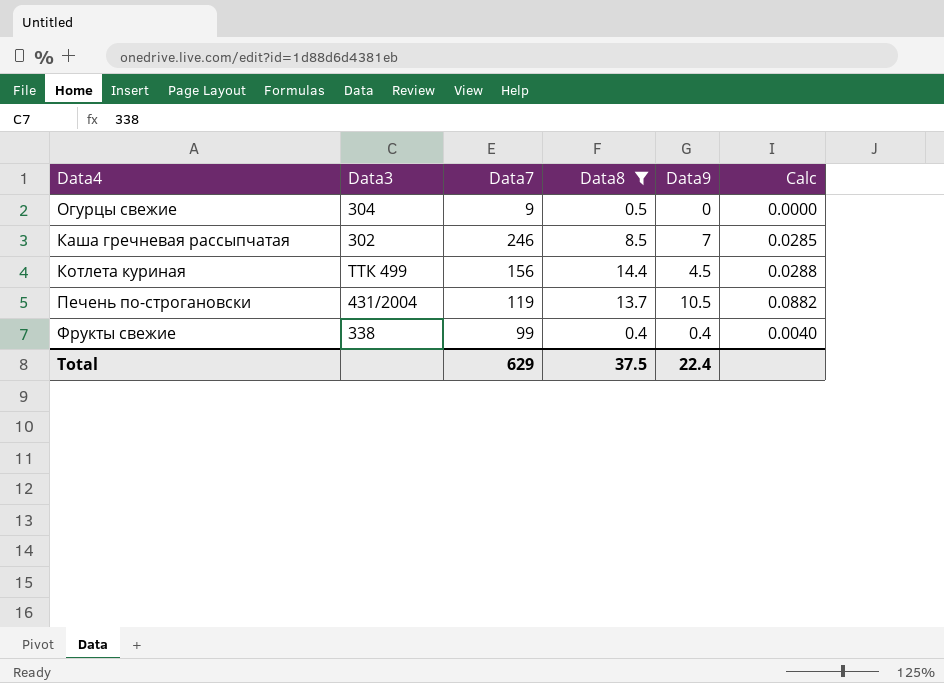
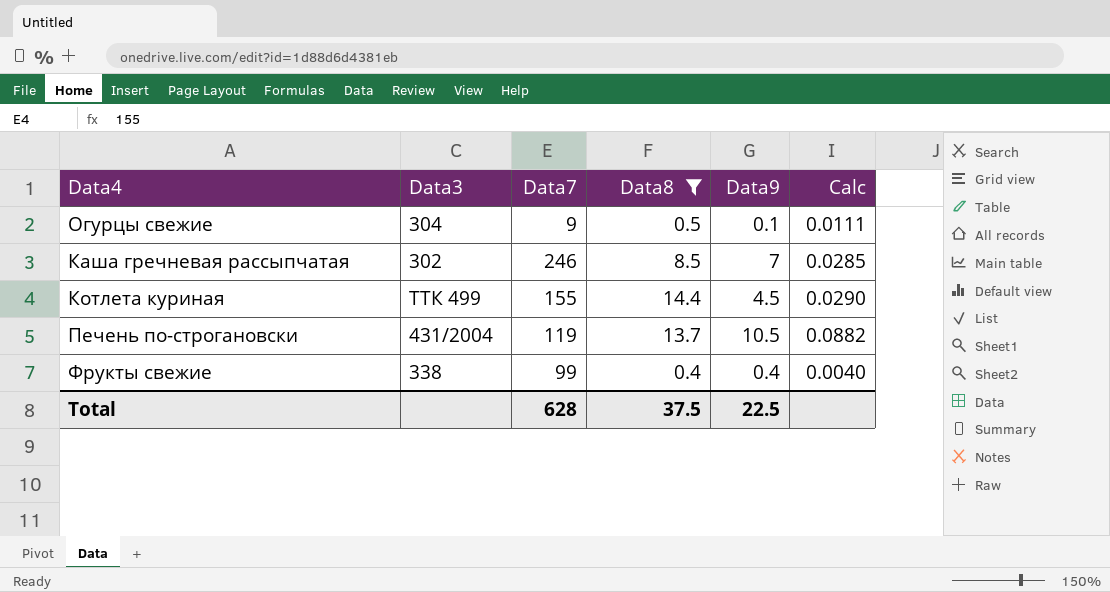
Огурцы свежие | Data9: 0 -> 0.1
Огурцы свежие | Calc: 0.0000 -> 0.0111
Котлета куриная | Data7: 156 -> 155
Котлета куриная | Calc: 0.0288 -> 0.0290
Total | Data7: 629 -> 628
Total | Data9: 22.4 -> 22.5

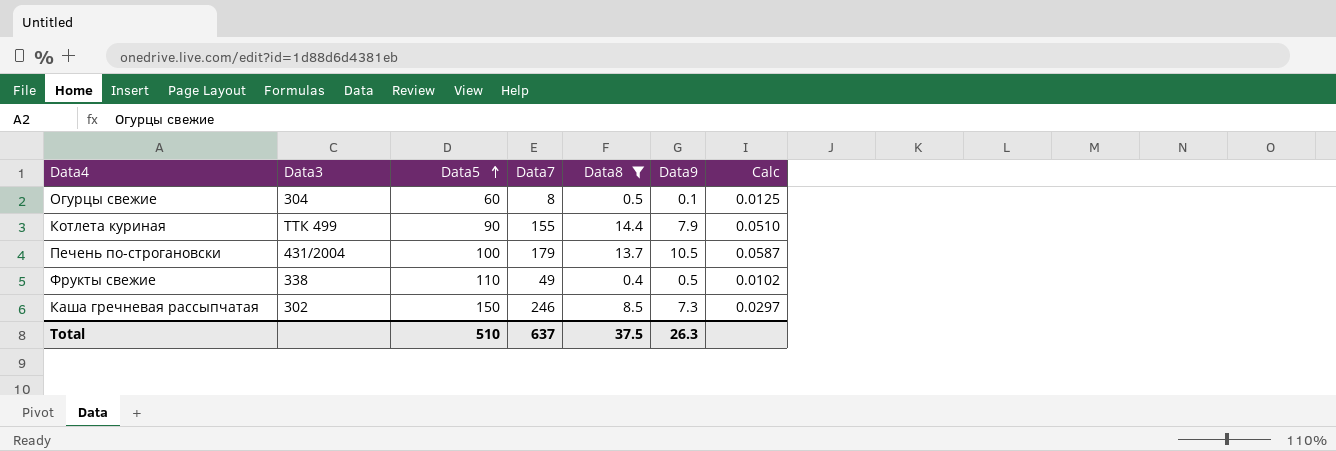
row order: none -> Data5 ascending
column Data5 | position: none -> 3
Огурцы свежие | Data7: 9 -> 8
Огурцы свежие | Calc: 0.0111 -> 0.0125
Котлета куриная | Data9: 4.5 -> 7.9
Котлета куриная | Calc: 0.0290 -> 0.0510
Печень по-строгановски | Data7: 119 -> 179
Печень по-строгановски | Calc: 0.0882 -> 0.0587
Фрукты свежие | Data7: 99 -> 49
Фрукты свежие | Data9: 0.4 -> 0.5
Фрукты свежие | Calc: 0.0040 -> 0.0102
Каша гречневая рассыпчатая | Data9: 7 -> 7.3
Каша гречневая рассыпчатая | Calc: 0.0285 -> 0.0297
Total | Data7: 628 -> 637
Total | Data9: 22.5 -> 26.3

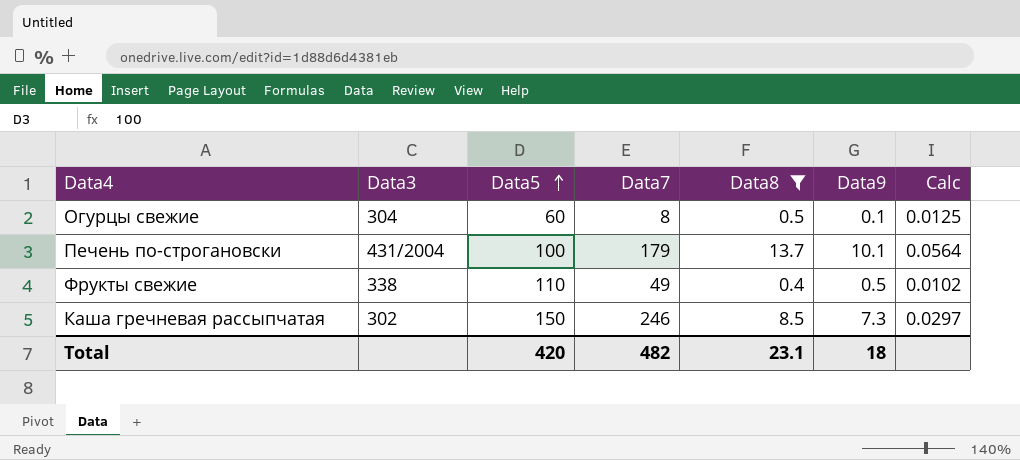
row Котлета куриная: ТТК 499 | 90 | 155 | 14.4 | 7.9 | 0.0510 -> none
Печень по-строгановски | Data9: 10.5 -> 10.1
Печень по-строгановски | Calc: 0.0587 -> 0.0564
Total | Data5: 510 -> 420
Total | Data7: 637 -> 482
Total | Data8: 37.5 -> 23.1
Total | Data9: 26.3 -> 18

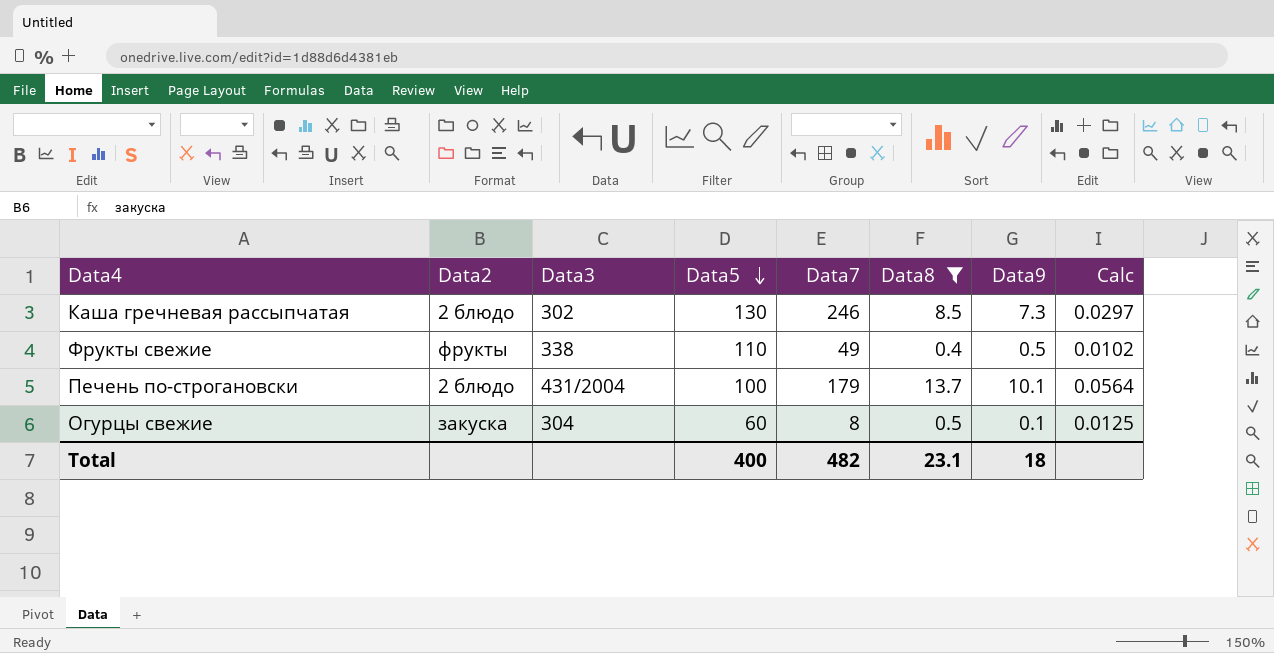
row order: Data5 ascending -> Data5 descending
column Data2 | position: none -> 2
Каша гречневая рассыпчатая | Data5: 150 -> 130
Total | Data5: 420 -> 400

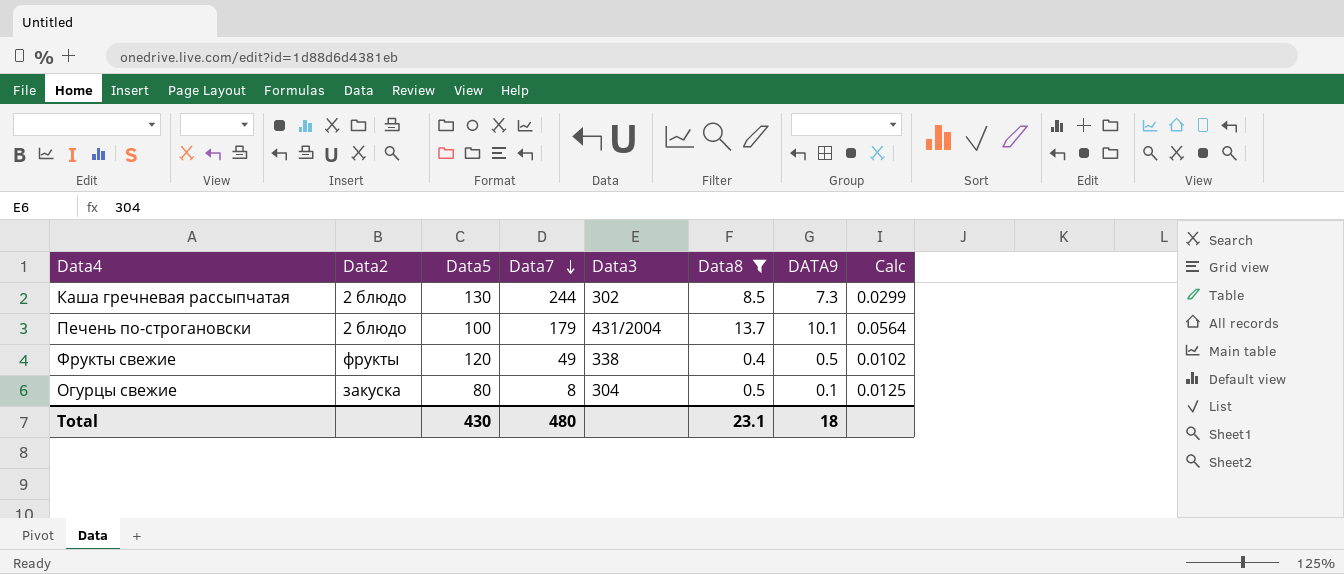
row order: Data5 descending -> Data7 descending
column Data3 | position: 3 -> 5
column name: Data9 -> DATA9
Каша гречневая рассыпчатая | Data7: 246 -> 244
Каша гречневая рассыпчатая | Calc: 0.0297 -> 0.0299
Фрукты свежие | Data5: 110 -> 120
Огурцы свежие | Data5: 60 -> 80
Total | Data5: 400 -> 430
Total | Data7: 482 -> 480

